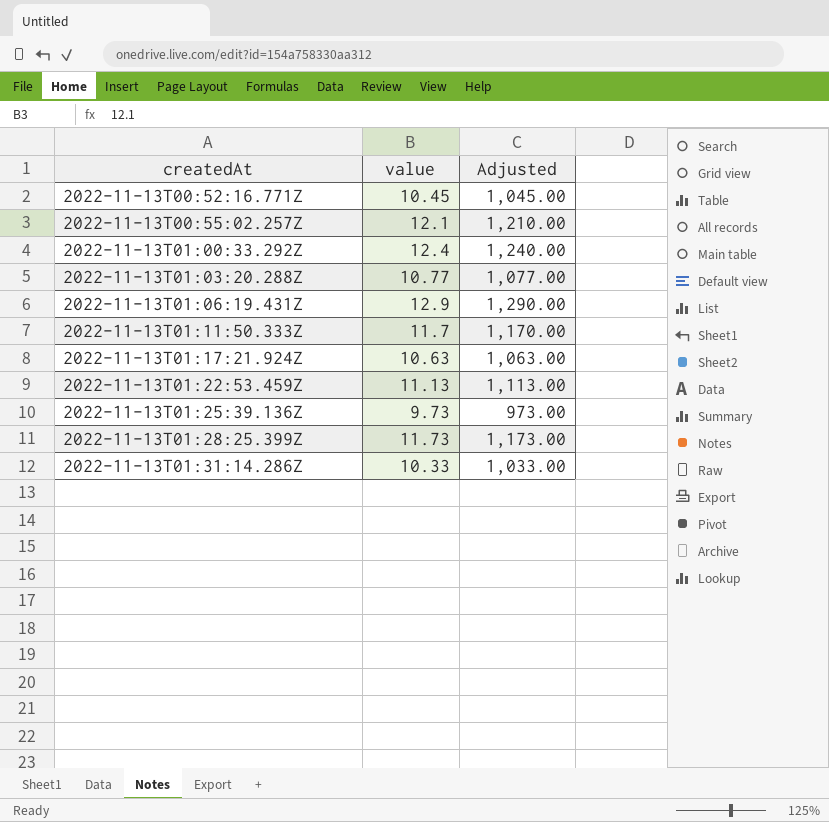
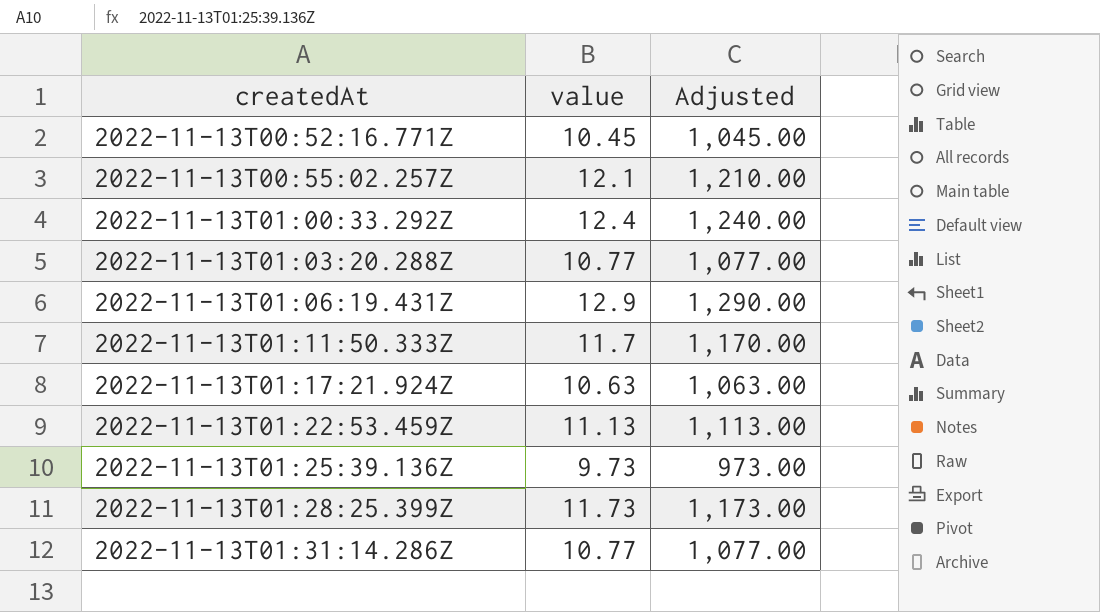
2022-11-13T01:31:14.286Z | value: 10.33 -> 10.77
2022-11-13T01:31:14.286Z | Adjusted: 1,033.00 -> 1,077.00

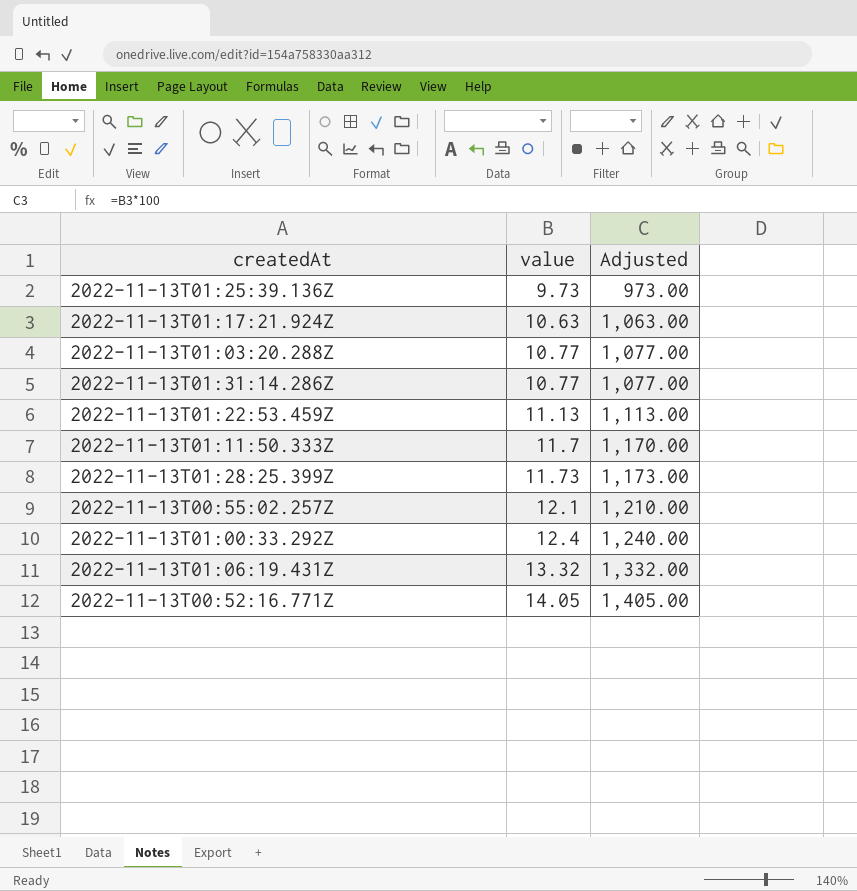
row order: createdAt ascending -> value ascending
2022-11-13T01:06:19.431Z | value: 12.9 -> 13.32
2022-11-13T01:06:19.431Z | Adjusted: 1,290.00 -> 1,332.00
2022-11-13T00:52:16.771Z | value: 10.45 -> 14.05
2022-11-13T00:52:16.771Z | Adjusted: 1,045.00 -> 1,405.00

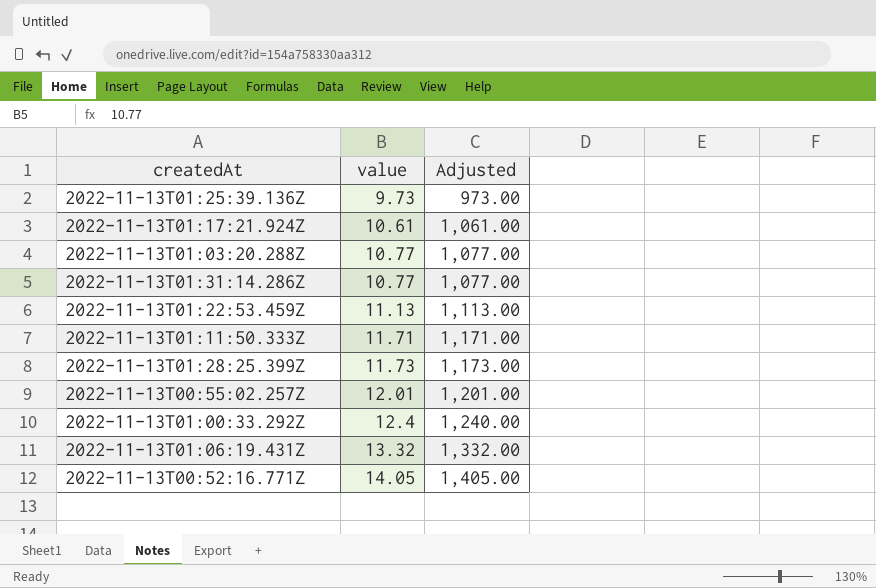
2022-11-13T01:17:21.924Z | value: 10.63 -> 10.61
2022-11-13T01:17:21.924Z | Adjusted: 1,063.00 -> 1,061.00
2022-11-13T01:11:50.333Z | value: 11.7 -> 11.71
2022-11-13T01:11:50.333Z | Adjusted: 1,170.00 -> 1,171.00
2022-11-13T00:55:02.257Z | value: 12.1 -> 12.01
2022-11-13T00:55:02.257Z | Adjusted: 1,210.00 -> 1,201.00

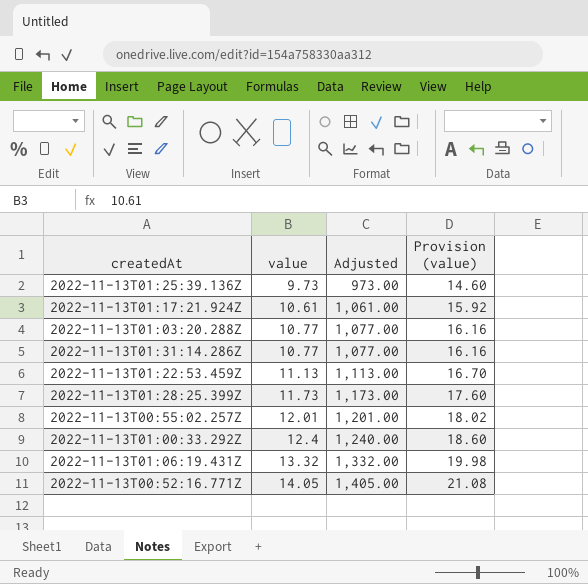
column Provision (value) | formula: none -> [value] * 1.5
row 2022-11-13T01:11:50.333Z: 11.71 | 1,171.00 -> none

